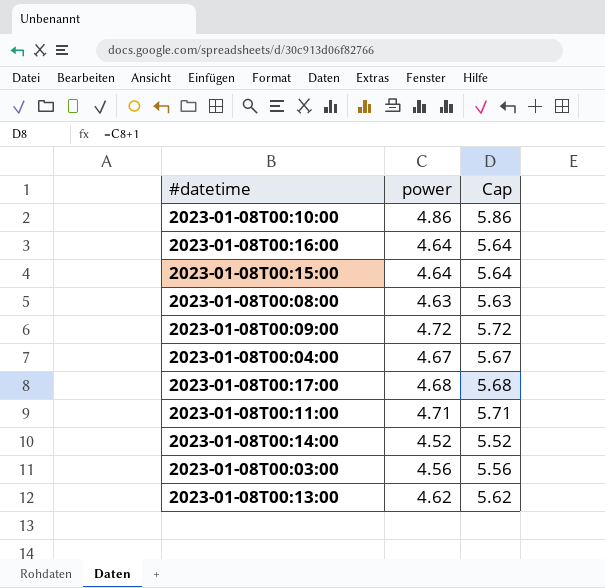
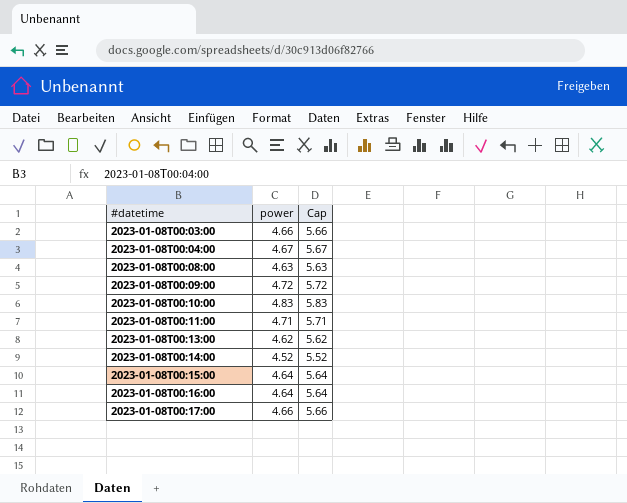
row order: none -> #datetime ascending
2023-01-08T00:03:00 | power: 4.56 -> 4.66
2023-01-08T00:03:00 | Cap: 5.56 -> 5.66
2023-01-08T00:10:00 | power: 4.86 -> 4.83
2023-01-08T00:10:00 | Cap: 5.86 -> 5.83
2023-01-08T00:17:00 | power: 4.68 -> 4.66
2023-01-08T00:17:00 | Cap: 5.68 -> 5.66

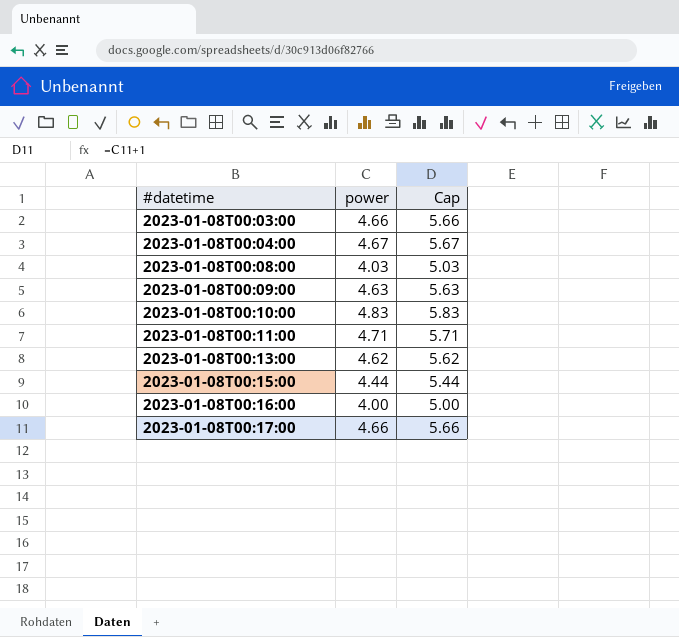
row 2023-01-08T00:14:00: 4.52 | 5.52 -> none
2023-01-08T00:08:00 | power: 4.63 -> 4.03
2023-01-08T00:08:00 | Cap: 5.63 -> 5.03
2023-01-08T00:09:00 | power: 4.72 -> 4.63
2023-01-08T00:09:00 | Cap: 5.72 -> 5.63
2023-01-08T00:15:00 | power: 4.64 -> 4.44
2023-01-08T00:15:00 | Cap: 5.64 -> 5.44
2023-01-08T00:16:00 | power: 4.64 -> 4.00
2023-01-08T00:16:00 | Cap: 5.64 -> 5.00

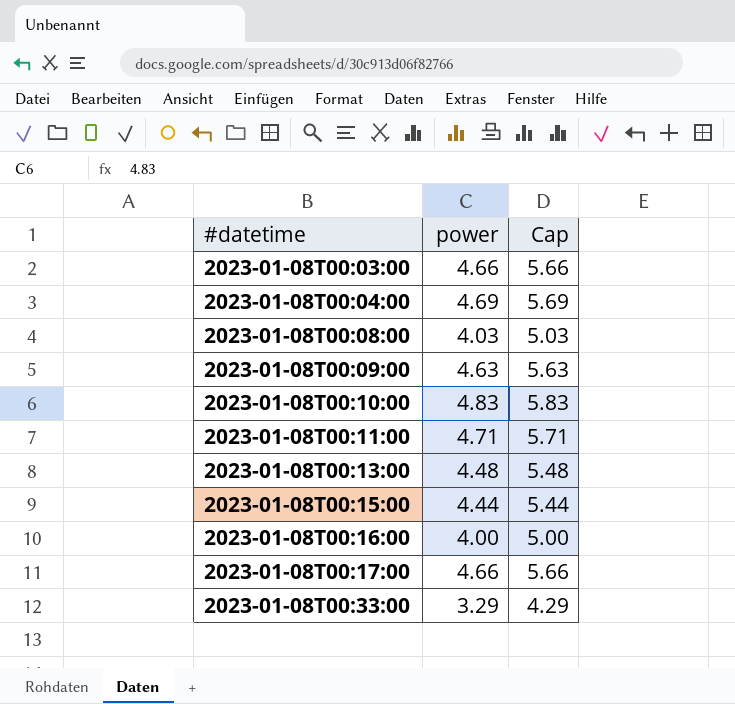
2023-01-08T00:04:00 | power: 4.67 -> 4.69
2023-01-08T00:04:00 | Cap: 5.67 -> 5.69
2023-01-08T00:13:00 | power: 4.62 -> 4.48
2023-01-08T00:13:00 | Cap: 5.62 -> 5.48
row 2023-01-08T00:33:00: none -> 3.29 | 4.29

